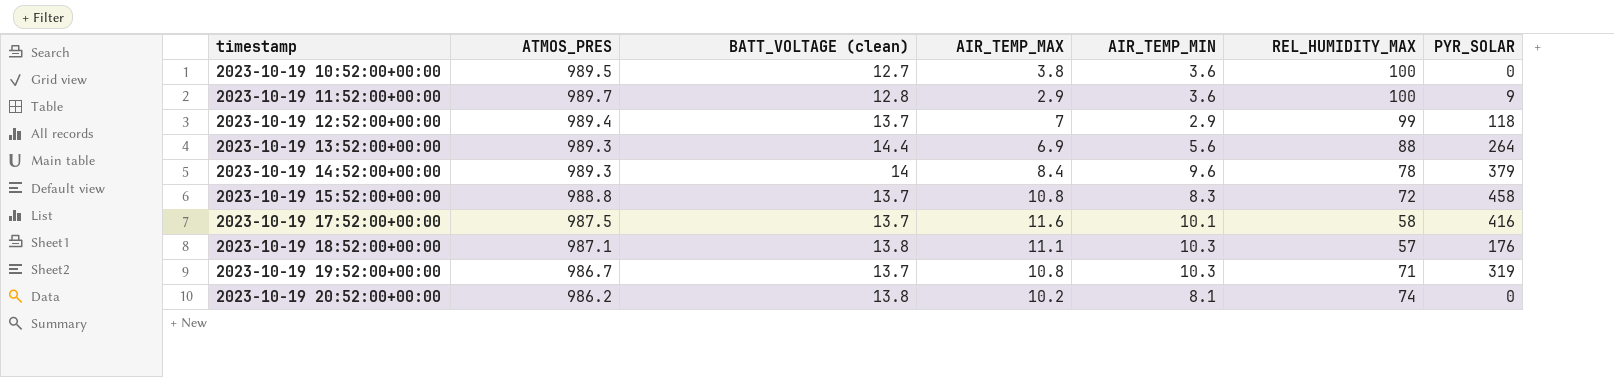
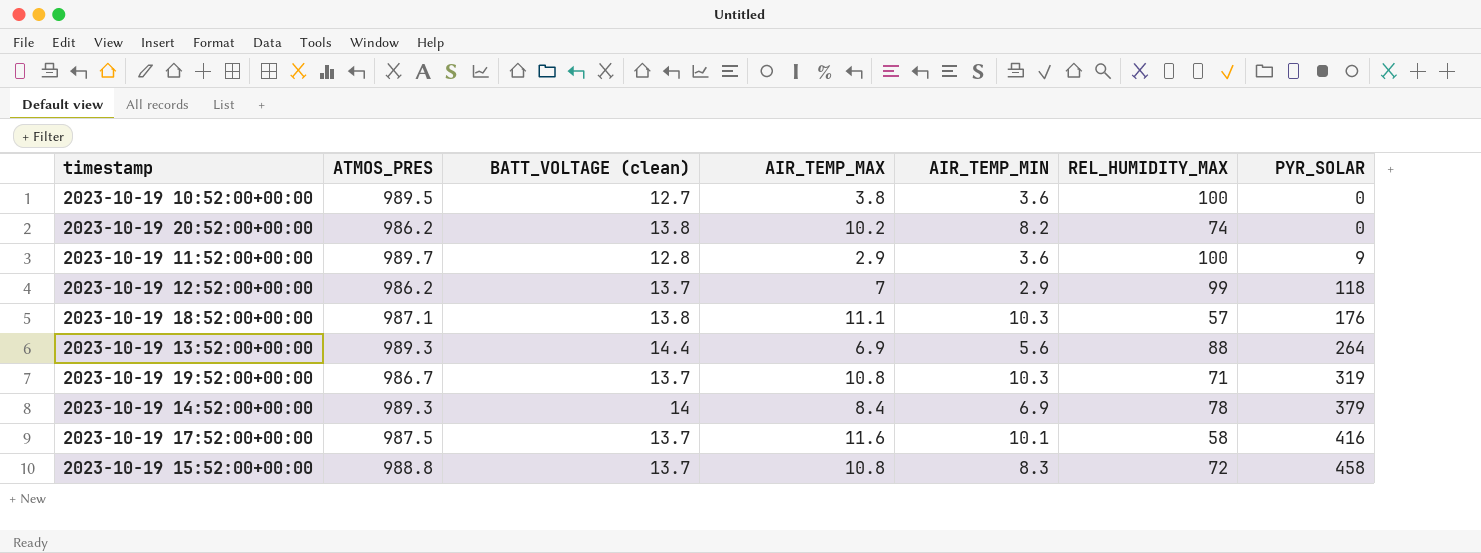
row order: timestamp ascending -> PYR_SOLAR ascending
2023-10-19 20:52:00+00:00 | AIR_TEMP_MIN: 8.1 -> 8.2
2023-10-19 12:52:00+00:00 | ATMOS_PRES: 989.4 -> 986.2
2023-10-19 14:52:00+00:00 | AIR_TEMP_MIN: 9.6 -> 6.9

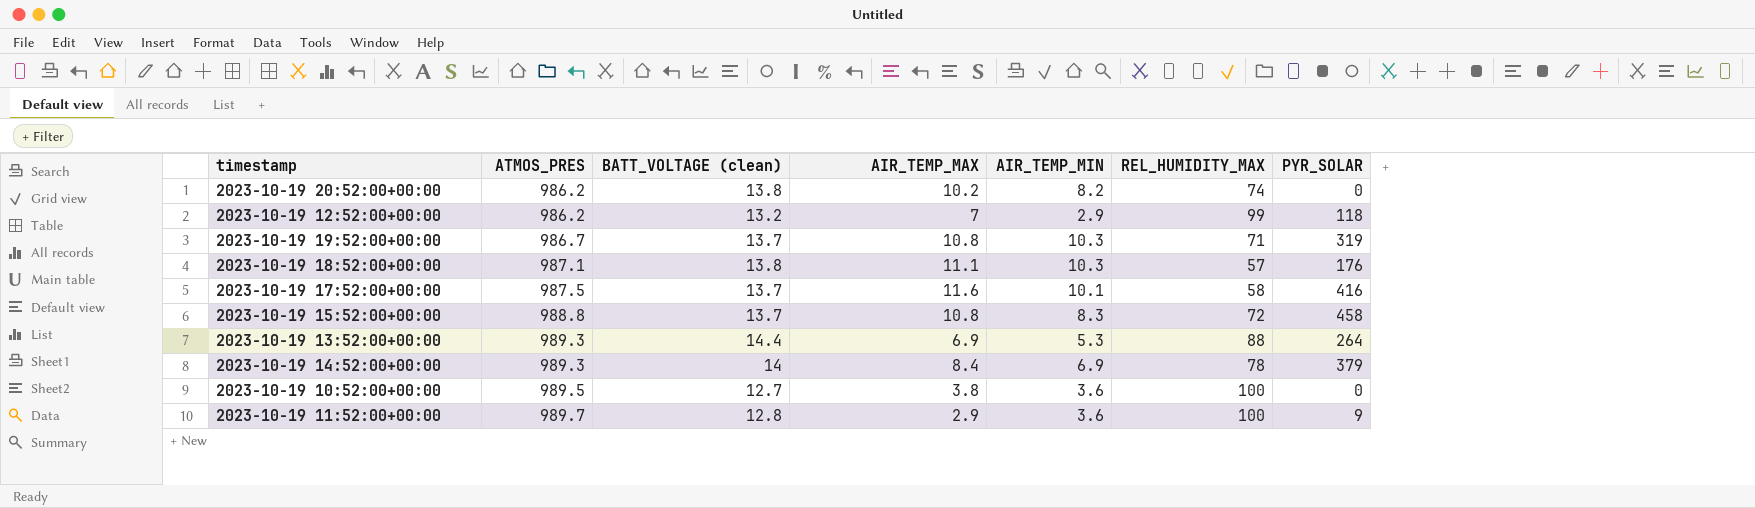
row order: PYR_SOLAR ascending -> ATMOS_PRES ascending
2023-10-19 12:52:00+00:00 | BATT_VOLTAGE (clean): 13.7 -> 13.2
2023-10-19 13:52:00+00:00 | AIR_TEMP_MIN: 5.6 -> 5.3

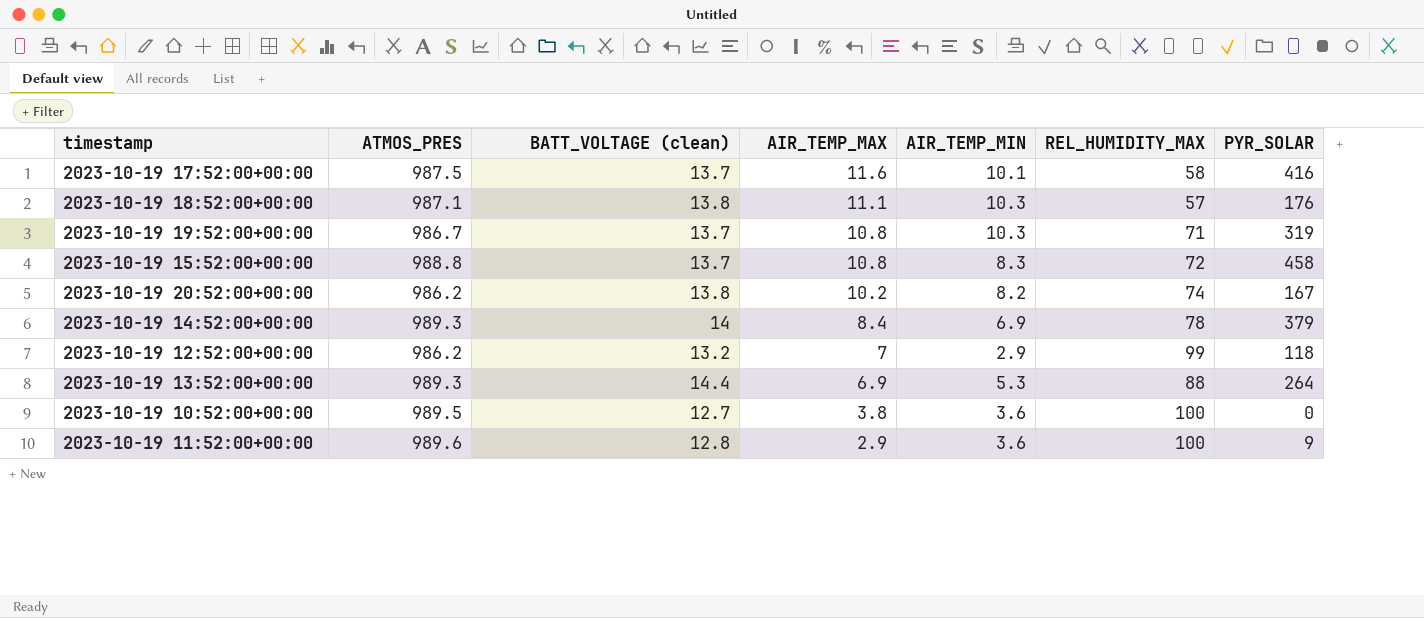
row order: ATMOS_PRES ascending -> AIR_TEMP_MAX descending
2023-10-19 20:52:00+00:00 | PYR_SOLAR: 0 -> 167
2023-10-19 11:52:00+00:00 | ATMOS_PRES: 989.7 -> 989.6

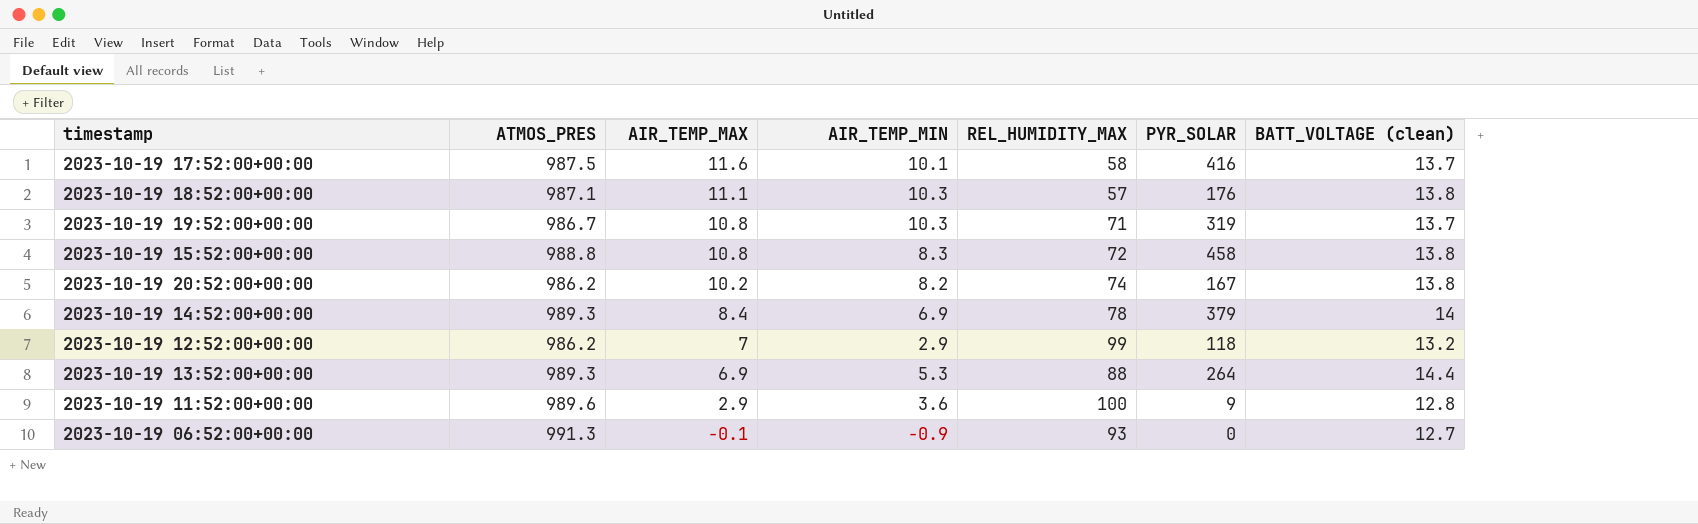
column BATT_VOLTAGE (clean) | position: 3 -> 7
row 2023-10-19 10:52:00+00:00: 989.5 | 12.7 | 3.8 | 3.6 | 100 | 0 -> none
2023-10-19 15:52:00+00:00 | BATT_VOLTAGE (clean): 13.7 -> 13.8
row 2023-10-19 06:52:00+00:00: none -> 991.3 | -0.1 | -0.9 | 93 | 0 | 12.7

